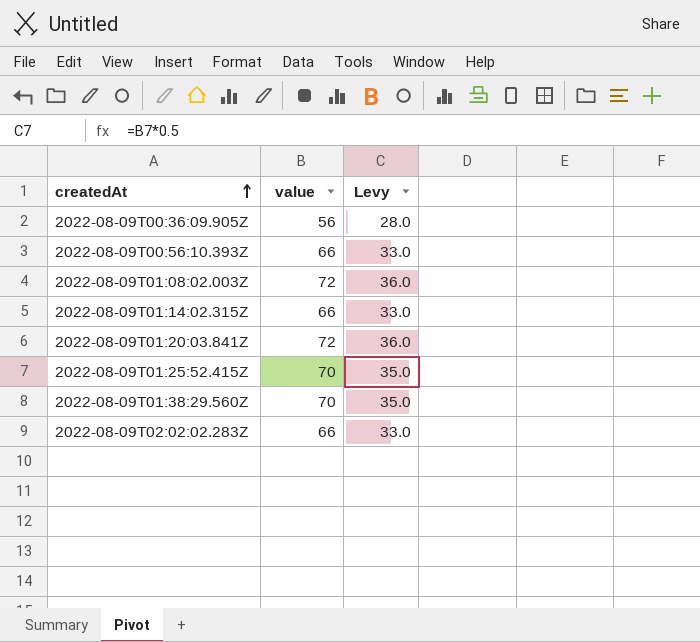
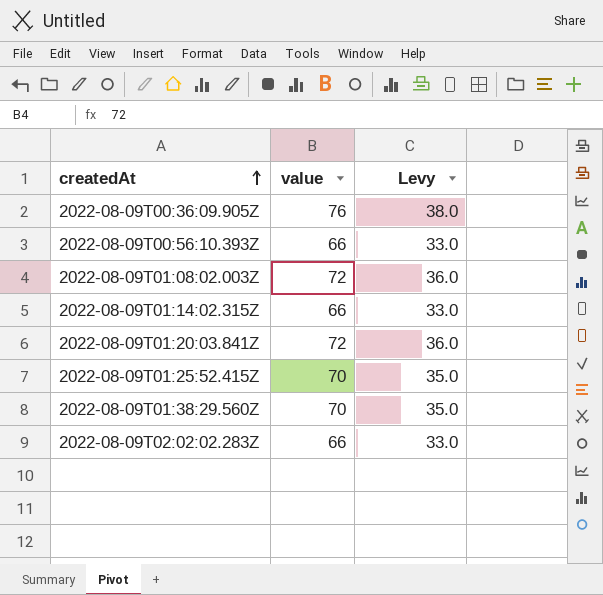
2022-08-09T00:36:09.905Z | value: 56 -> 76
2022-08-09T00:36:09.905Z | Levy: 28.0 -> 38.0

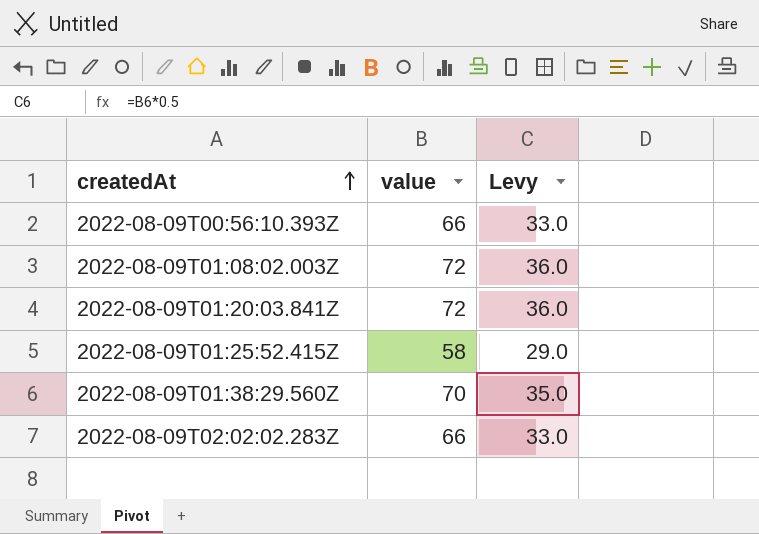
row 2022-08-09T00:36:09.905Z: 76 | 38.0 -> none
row 2022-08-09T01:14:02.315Z: 66 | 33.0 -> none
2022-08-09T01:25:52.415Z | value: 70 -> 58
2022-08-09T01:25:52.415Z | Levy: 35.0 -> 29.0

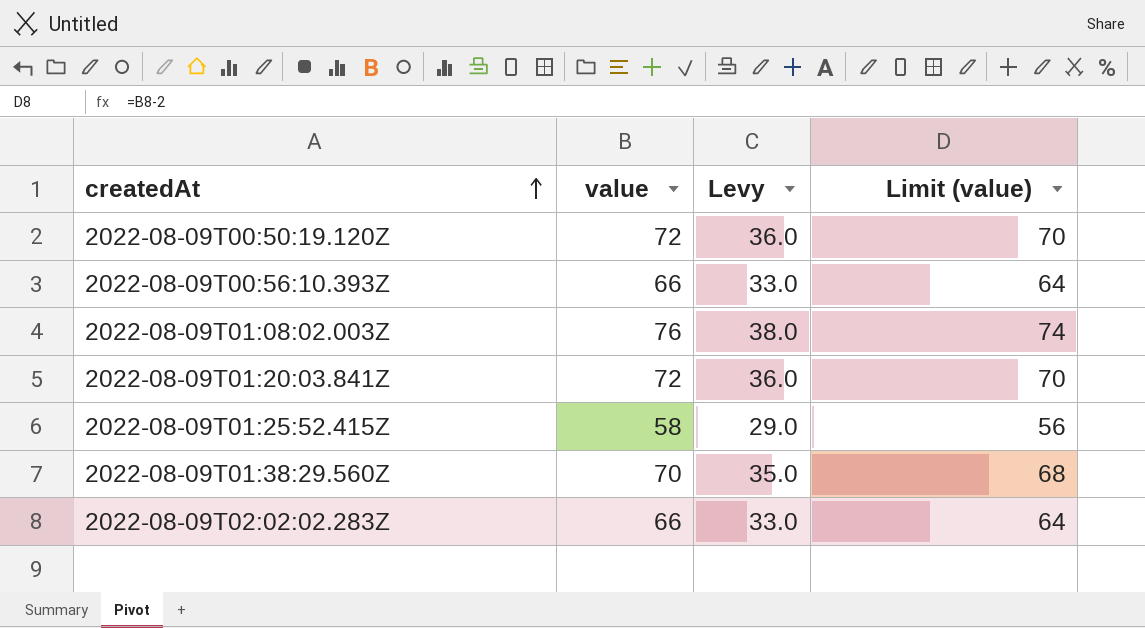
column Limit (value) | formula: none -> [value] - 2
row 2022-08-09T00:50:19.120Z: none -> 72 | 36.0 | 70
2022-08-09T01:08:02.003Z | value: 72 -> 76
2022-08-09T01:08:02.003Z | Levy: 36.0 -> 38.0

